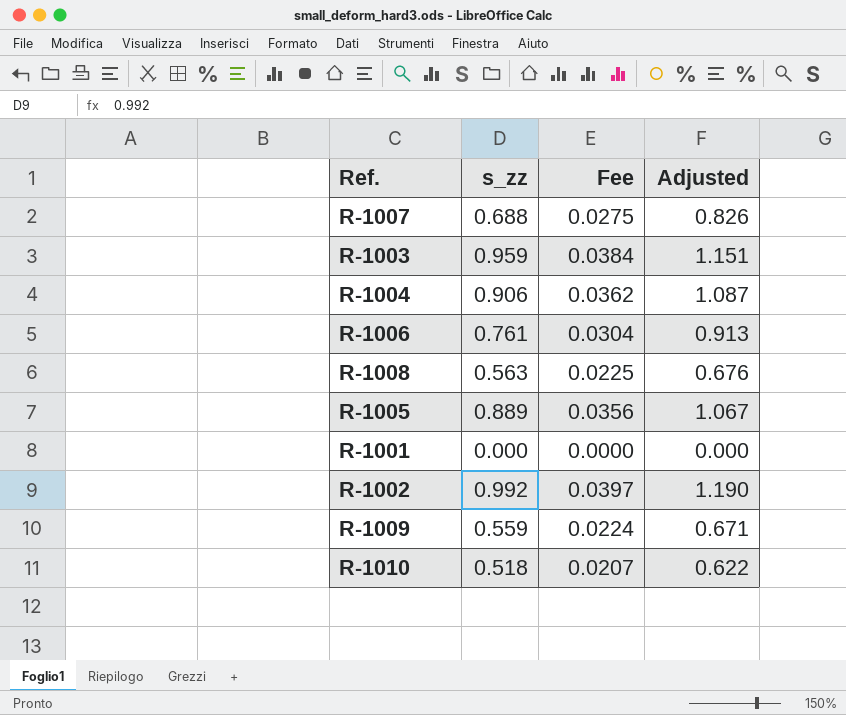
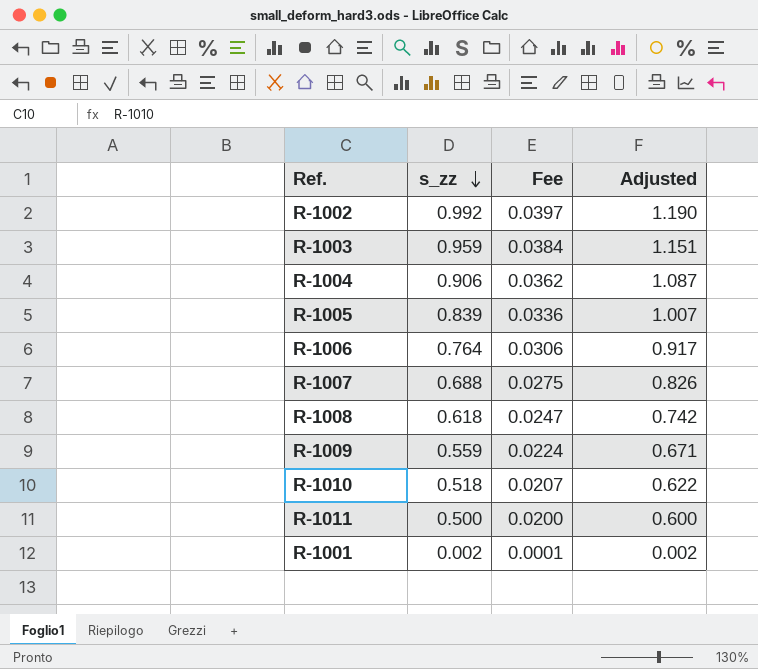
row order: none -> s_zz descending
R-1005 | s_zz: 0.889 -> 0.839
R-1005 | Fee: 0.0356 -> 0.0336
R-1005 | Adjusted: 1.067 -> 1.007
R-1006 | s_zz: 0.761 -> 0.764
R-1006 | Fee: 0.0304 -> 0.0306
R-1006 | Adjusted: 0.913 -> 0.917
R-1008 | s_zz: 0.563 -> 0.618
R-1008 | Fee: 0.0225 -> 0.0247
R-1008 | Adjusted: 0.676 -> 0.742
row R-1011: none -> 0.500 | 0.0200 | 0.600
R-1001 | s_zz: 0.000 -> 0.002
R-1001 | Fee: 0.0000 -> 0.0001
R-1001 | Adjusted: 0.000 -> 0.002

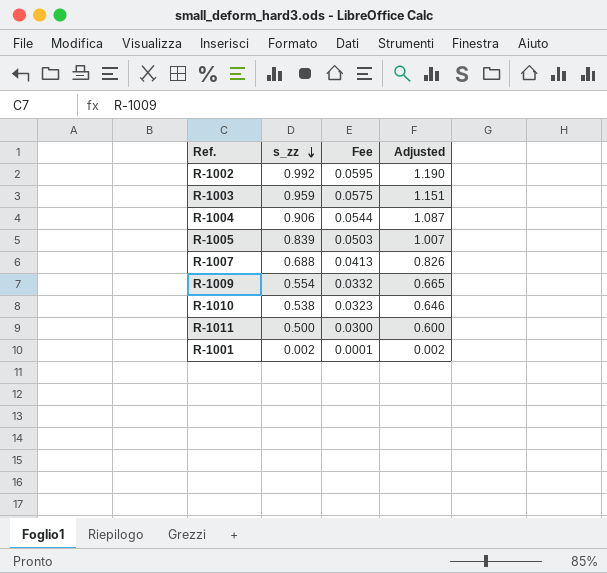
column Fee | formula: [s_zz] * 0.04 -> [s_zz] * 0.06
row R-1006: 0.764 | 0.0306 | 0.917 -> none
row R-1008: 0.618 | 0.0247 | 0.742 -> none
R-1009 | s_zz: 0.559 -> 0.554
R-1009 | Adjusted: 0.671 -> 0.665
R-1010 | s_zz: 0.518 -> 0.538
R-1010 | Adjusted: 0.622 -> 0.646

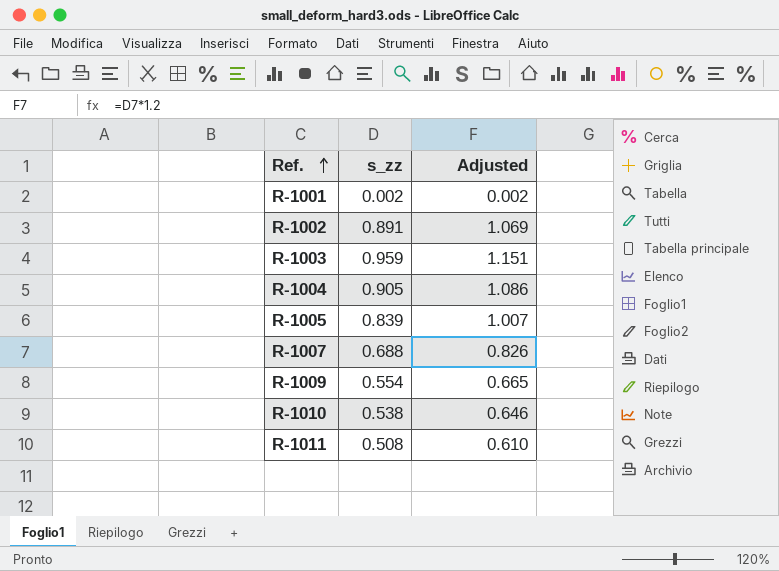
row order: s_zz descending -> Ref. ascending
column Fee | formula: [s_zz] * 0.06 -> none
R-1002 | s_zz: 0.992 -> 0.891
R-1002 | Adjusted: 1.190 -> 1.069
R-1004 | s_zz: 0.906 -> 0.905
R-1004 | Adjusted: 1.087 -> 1.086
R-1011 | s_zz: 0.500 -> 0.508
R-1011 | Adjusted: 0.600 -> 0.610

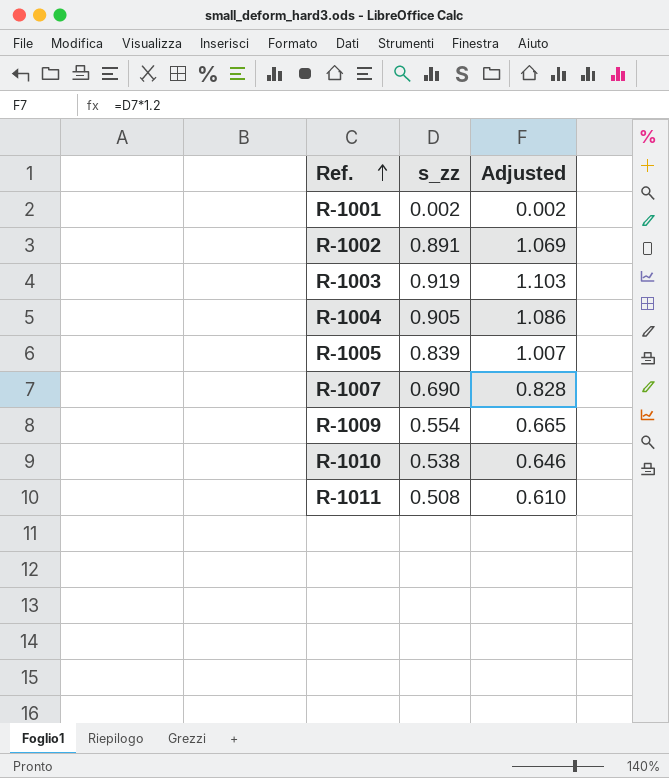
R-1003 | s_zz: 0.959 -> 0.919
R-1003 | Adjusted: 1.151 -> 1.103
R-1007 | s_zz: 0.688 -> 0.690
R-1007 | Adjusted: 0.826 -> 0.828

